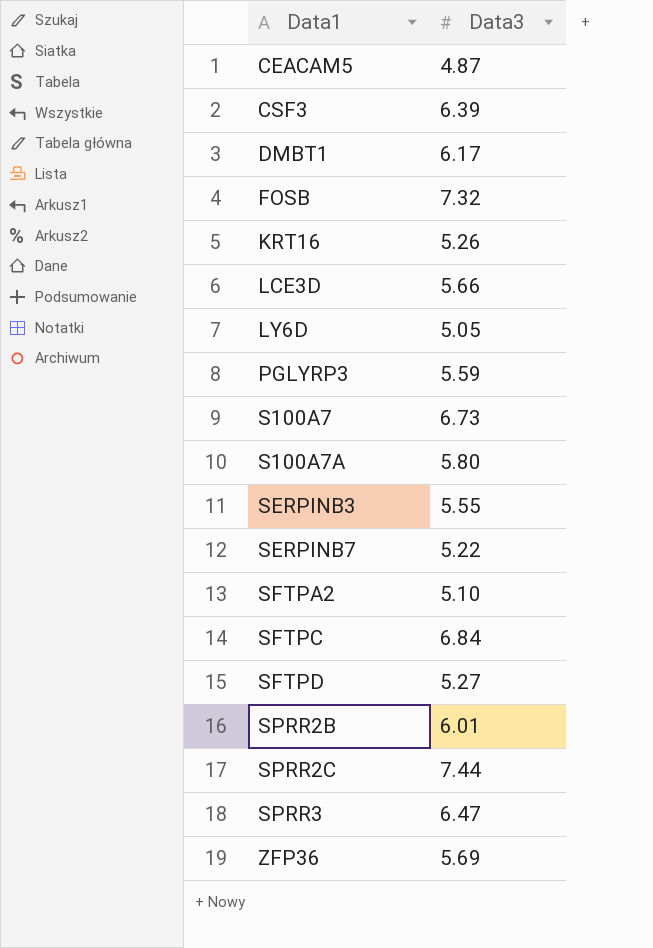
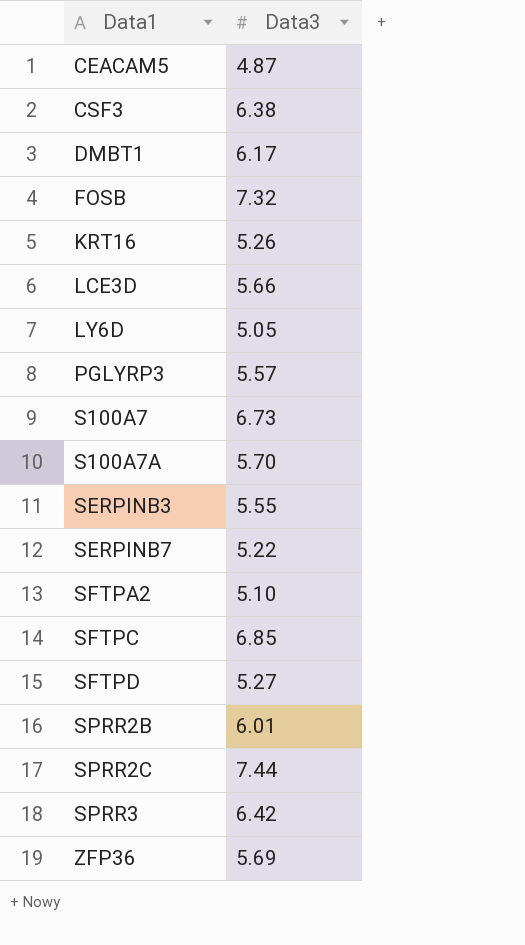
CSF3 | Data3: 6.39 -> 6.38
PGLYRP3 | Data3: 5.59 -> 5.57
S100A7A | Data3: 5.80 -> 5.70
SFTPC | Data3: 6.84 -> 6.85
SPRR3 | Data3: 6.47 -> 6.42

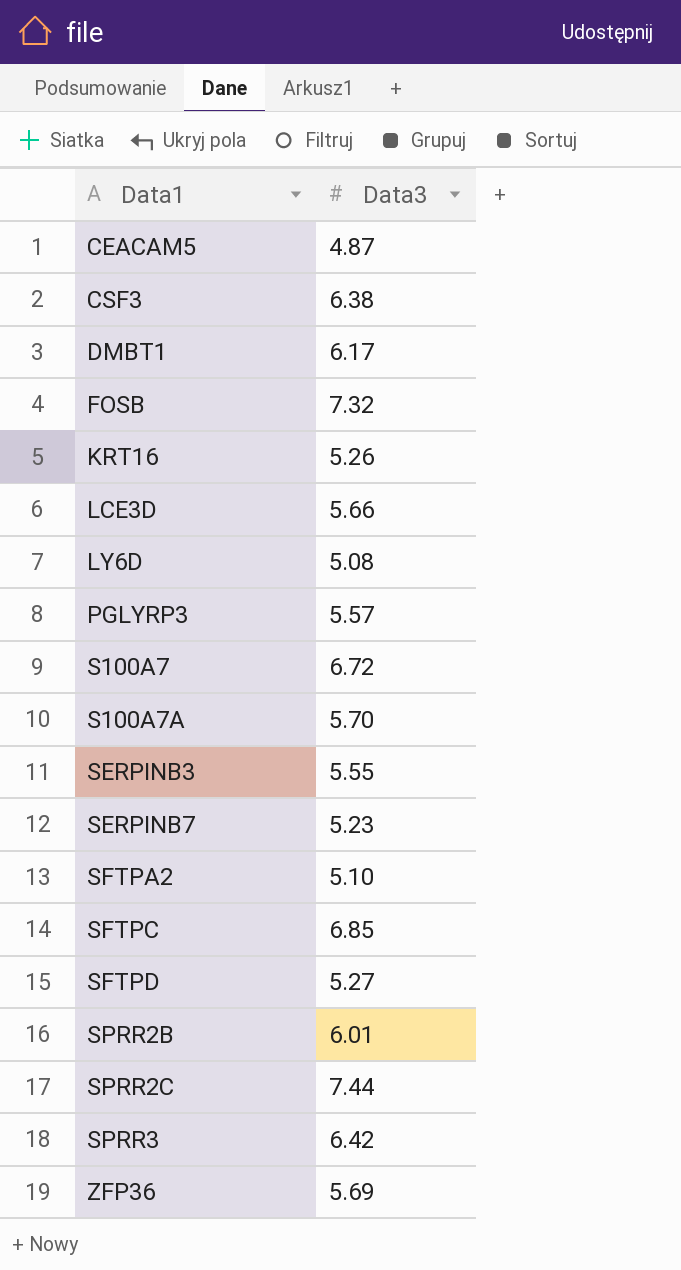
LY6D | Data3: 5.05 -> 5.08
S100A7 | Data3: 6.73 -> 6.72
SERPINB7 | Data3: 5.22 -> 5.23

